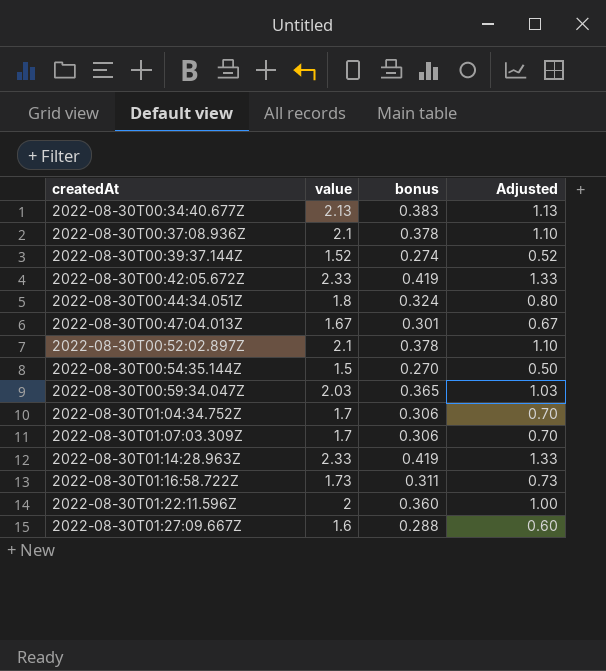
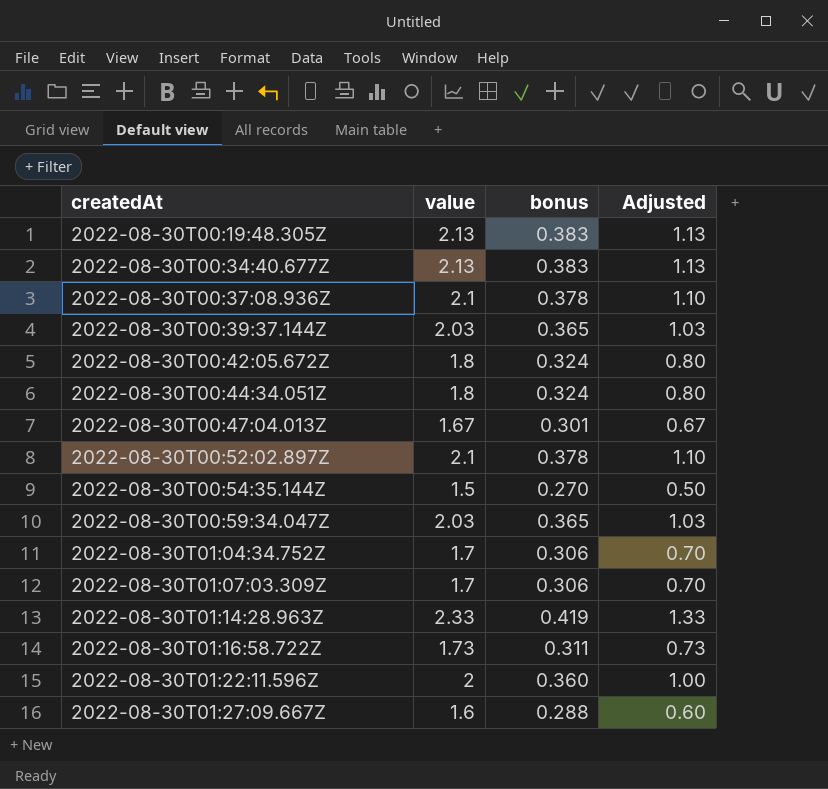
row 2022-08-30T00:19:48.305Z: none -> 2.13 | 0.383 | 1.13
2022-08-30T00:39:37.144Z | value: 1.52 -> 2.03
2022-08-30T00:39:37.144Z | bonus: 0.274 -> 0.365
2022-08-30T00:39:37.144Z | Adjusted: 0.52 -> 1.03
2022-08-30T00:42:05.672Z | value: 2.33 -> 1.8
2022-08-30T00:42:05.672Z | bonus: 0.419 -> 0.324
2022-08-30T00:42:05.672Z | Adjusted: 1.33 -> 0.80

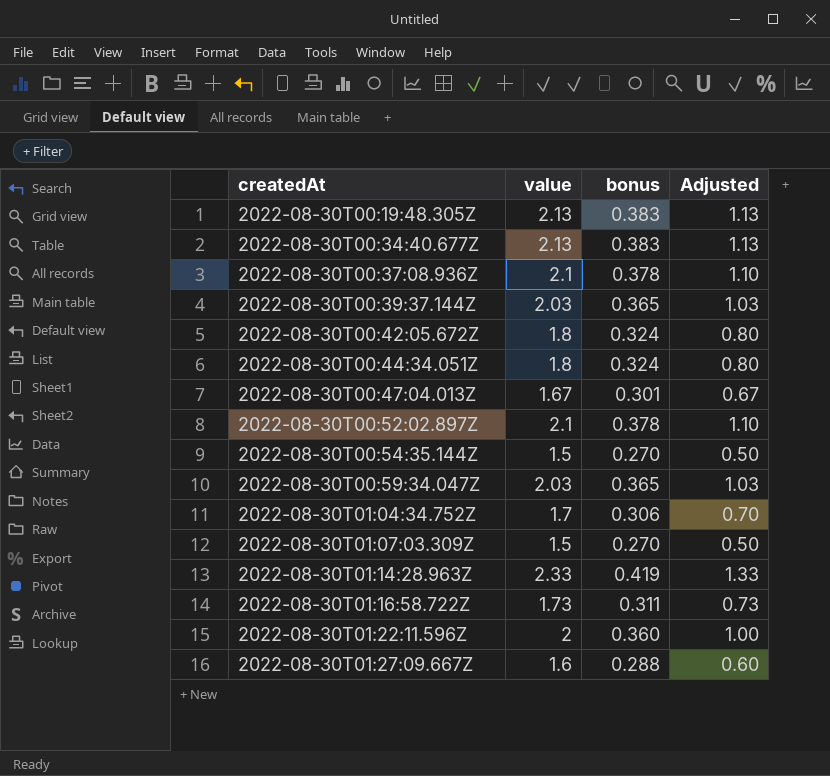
2022-08-30T01:07:03.309Z | value: 1.7 -> 1.5
2022-08-30T01:07:03.309Z | bonus: 0.306 -> 0.270
2022-08-30T01:07:03.309Z | Adjusted: 0.70 -> 0.50

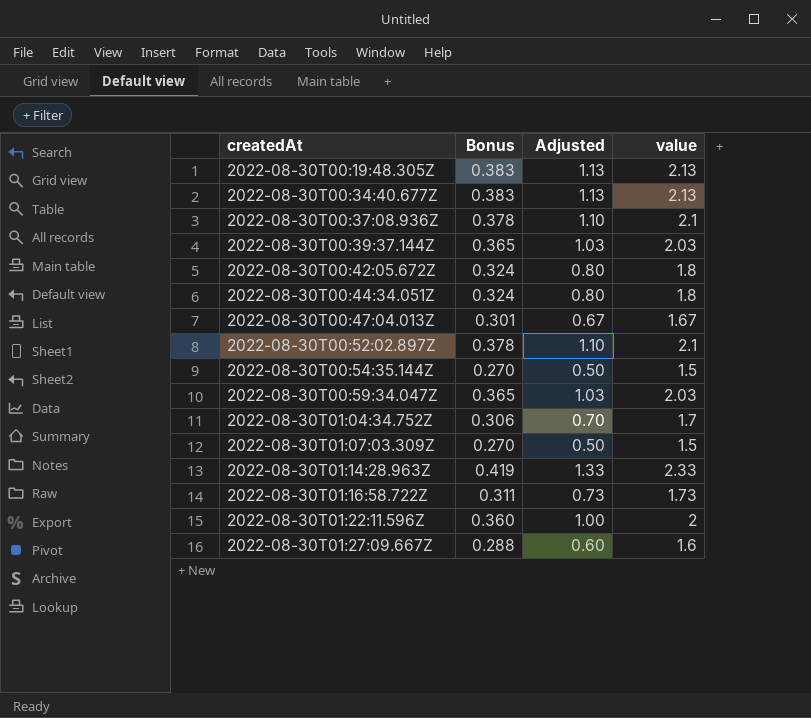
column name: bonus -> Bonus
column value | position: 2 -> 4

